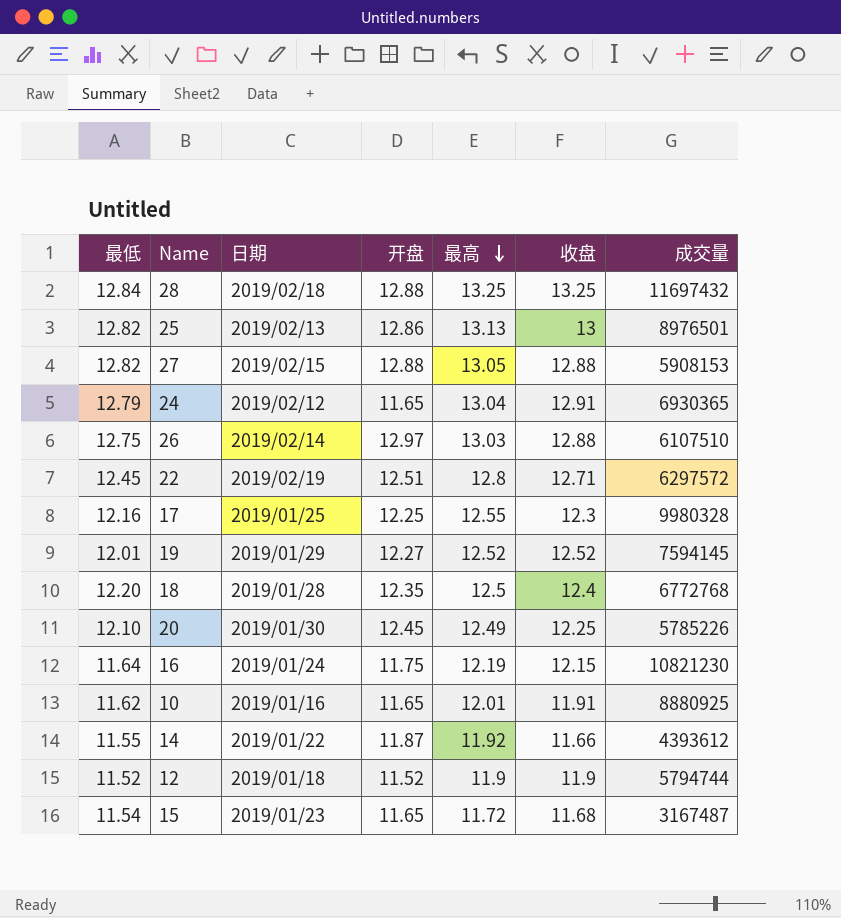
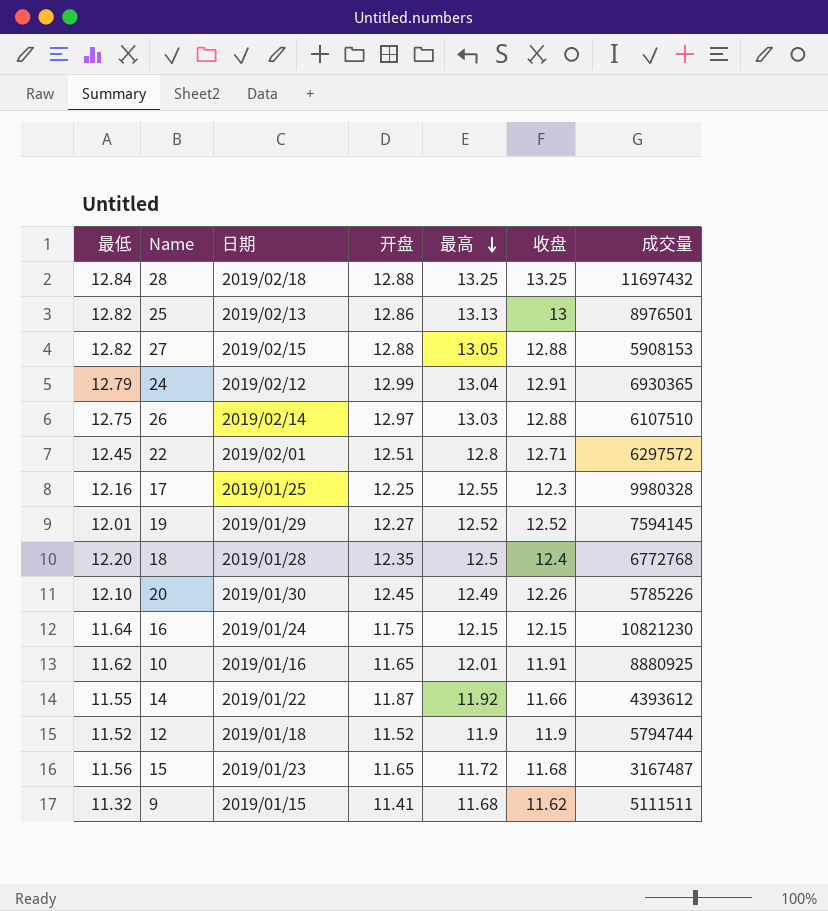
24 | 开盘: 11.65 -> 12.99
22 | 日期: 2019/02/19 -> 2019/02/01
20 | 收盘: 12.25 -> 12.26
16 | 最高: 12.19 -> 12.15
15 | 最低: 11.54 -> 11.56
row 9: none -> 11.32 | 2019/01/15 | 11.41 | 11.68 | 11.62 | 5111511

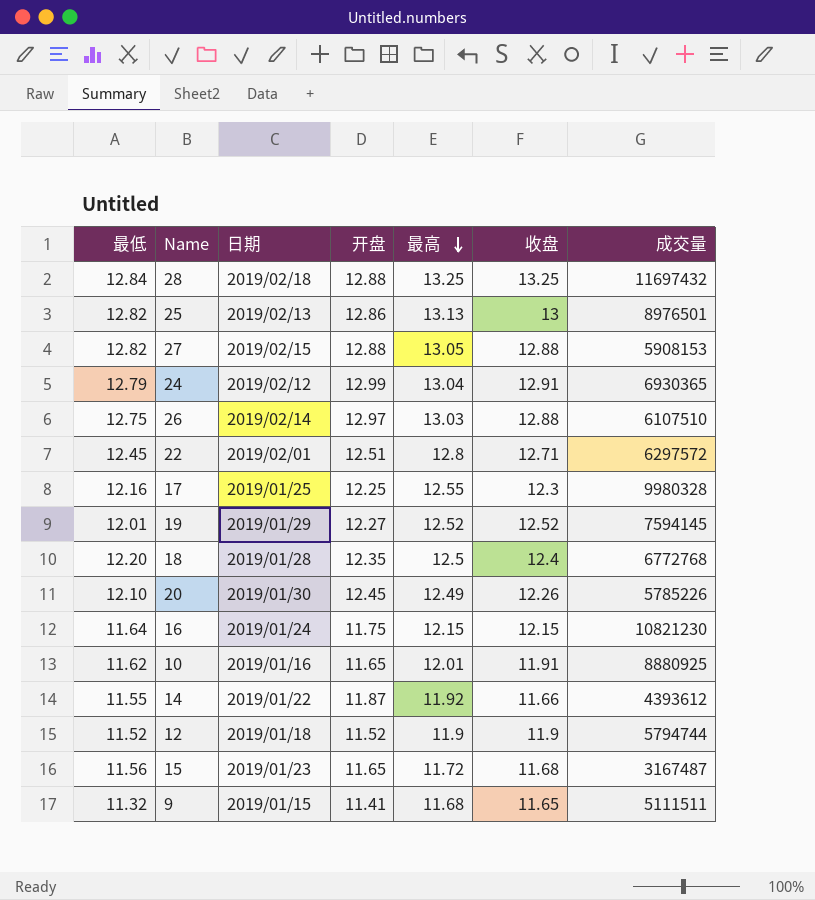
9 | 收盘: 11.62 -> 11.65

